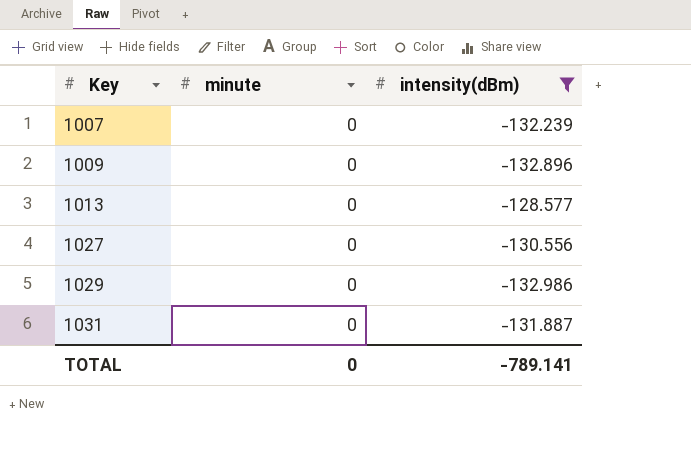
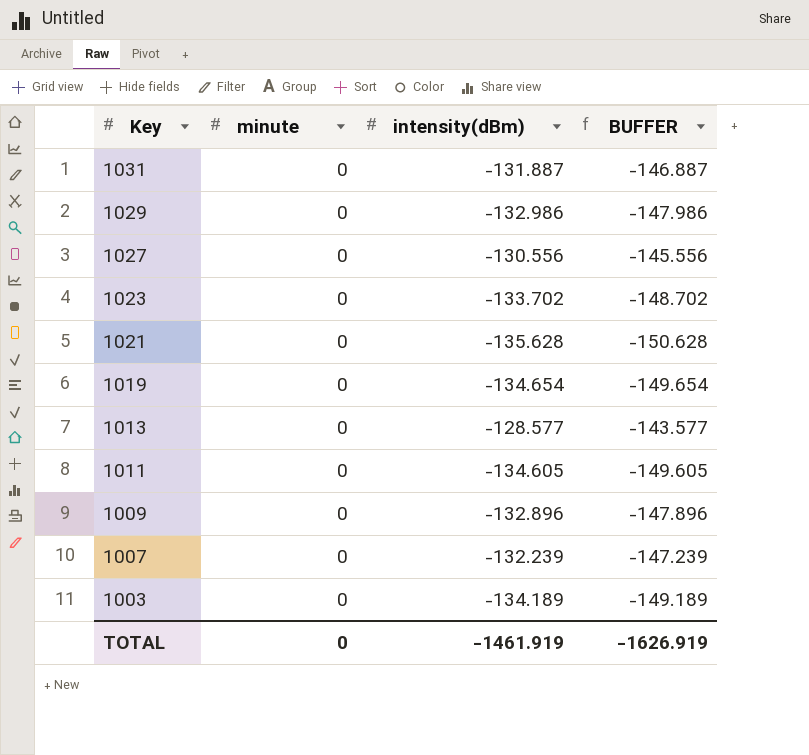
filter: intensity(dBm) >= -132.986 -> none
row order: Key ascending -> Key descending
column BUFFER | formula: none -> [intensity(dBm)] - 15
TOTAL | intensity(dBm): -789.141 -> -1461.919

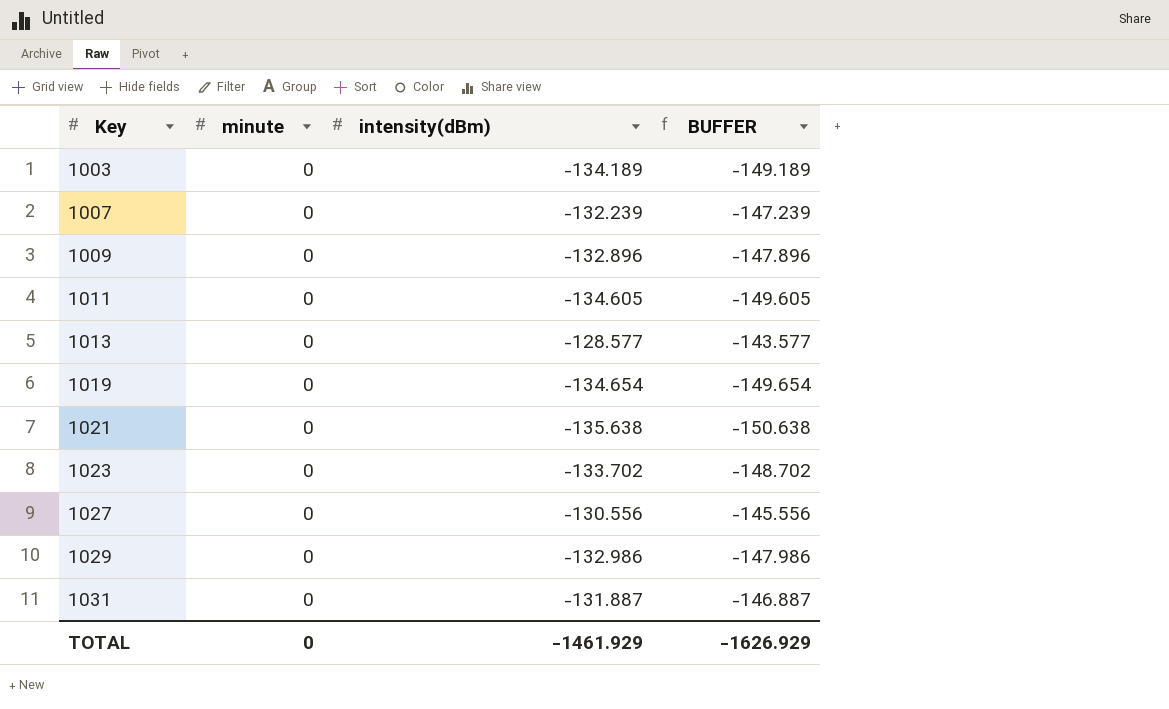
row order: Key descending -> Key ascending
1021 | intensity(dBm): -135.628 -> -135.638
1021 | BUFFER: -150.628 -> -150.638
TOTAL | intensity(dBm): -1461.919 -> -1461.929
TOTAL | BUFFER: -1626.919 -> -1626.929

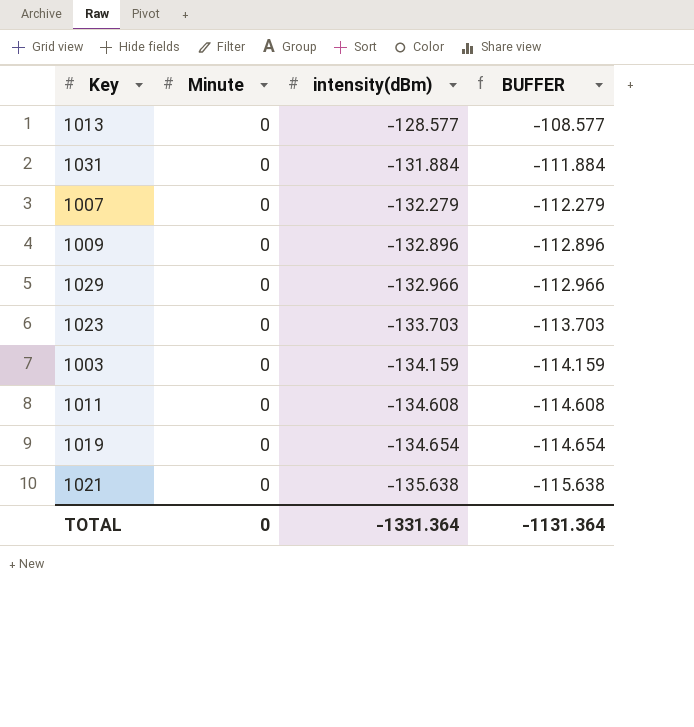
row order: Key ascending -> intensity(dBm) descending
column name: minute -> Minute
column BUFFER | formula: [intensity(dBm)] - 15 -> [intensity(dBm)] + 20
row 1027: 0 | -130.556 | -145.556 -> none
1031 | intensity(dBm): -131.887 -> -131.884
1007 | intensity(dBm): -132.239 -> -132.279
1029 | intensity(dBm): -132.986 -> -132.966
1023 | intensity(dBm): -133.702 -> -133.703
1003 | intensity(dBm): -134.189 -> -134.159
1011 | intensity(dBm): -134.605 -> -134.608
TOTAL | intensity(dBm): -1461.929 -> -1331.364
TOTAL | BUFFER: -1626.929 -> -1131.364

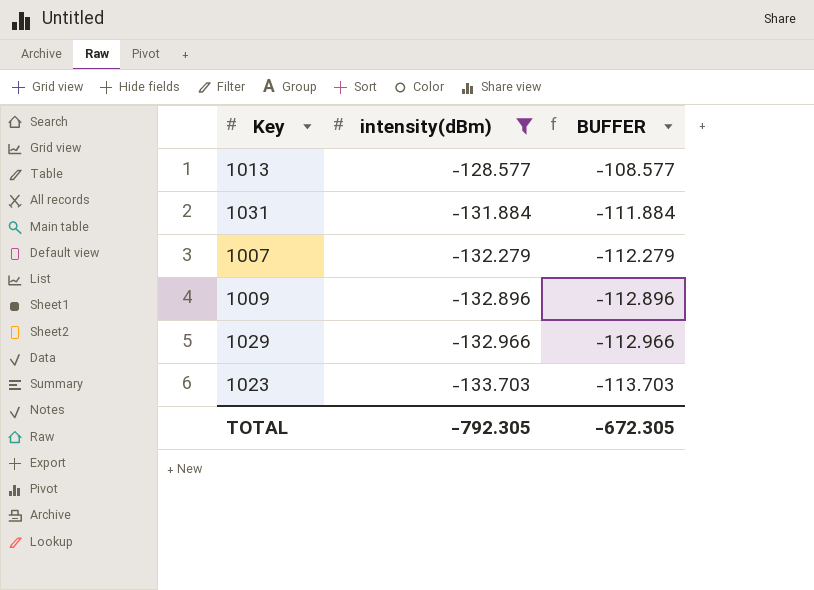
filter: none -> intensity(dBm) >= -133.703
column Minute | position: 2 -> none
TOTAL | intensity(dBm): -1331.364 -> -792.305
TOTAL | BUFFER: -1131.364 -> -672.305

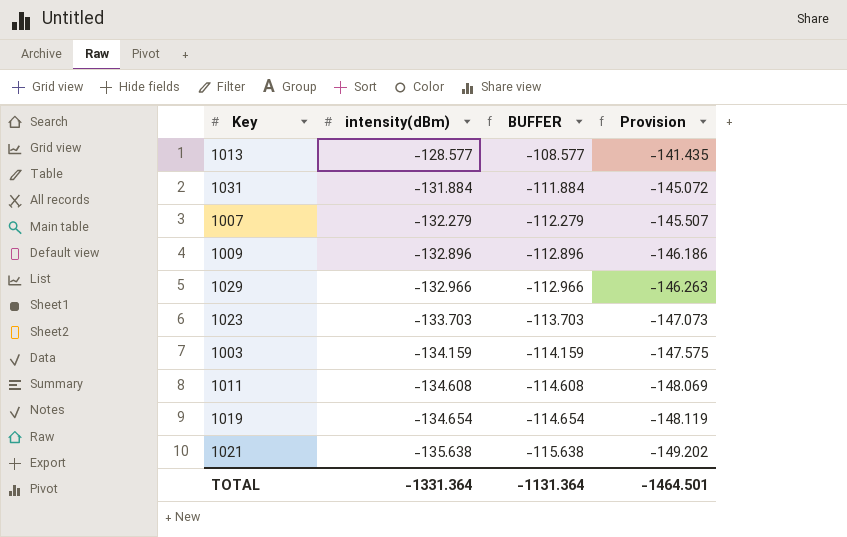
filter: intensity(dBm) >= -133.703 -> none
column Provision | formula: none -> [intensity(dBm)] * 1.1
TOTAL | intensity(dBm): -792.305 -> -1331.364
TOTAL | BUFFER: -672.305 -> -1131.364

